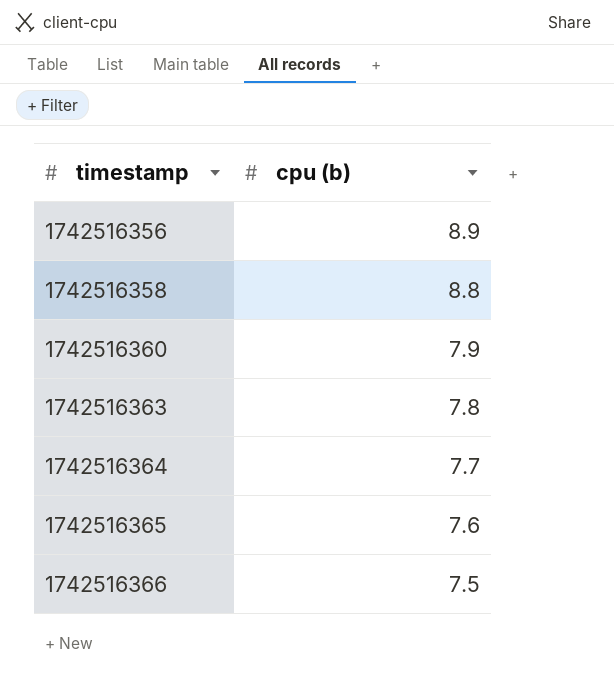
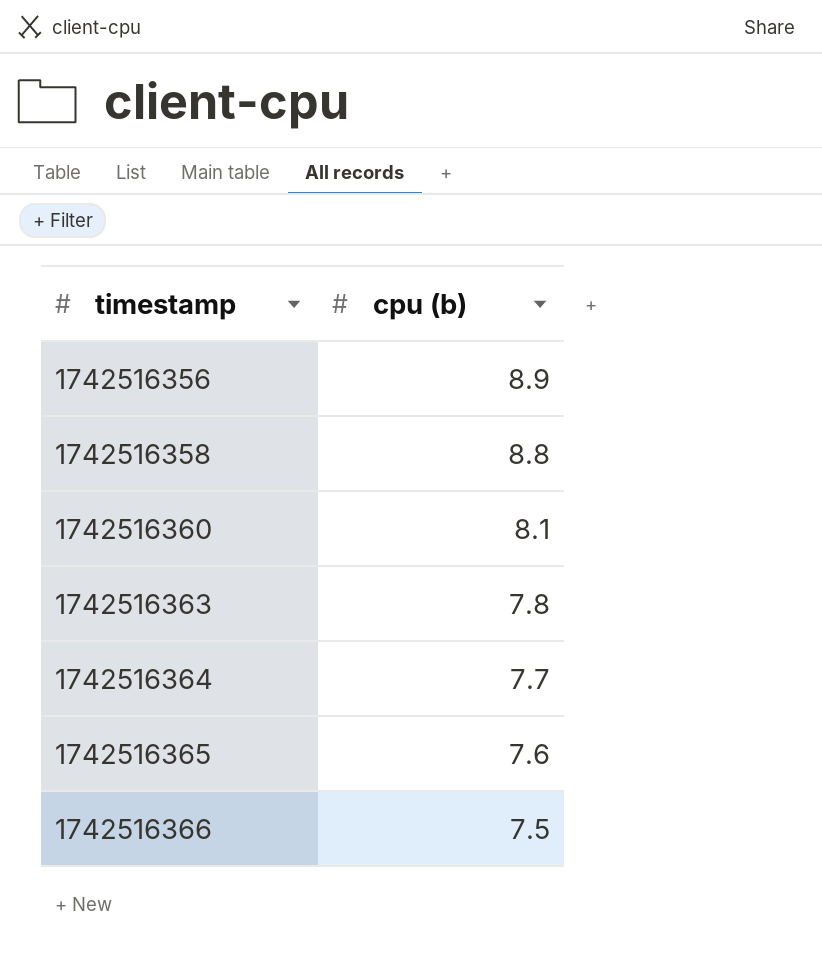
1742516360 | cpu (b): 7.9 -> 8.1

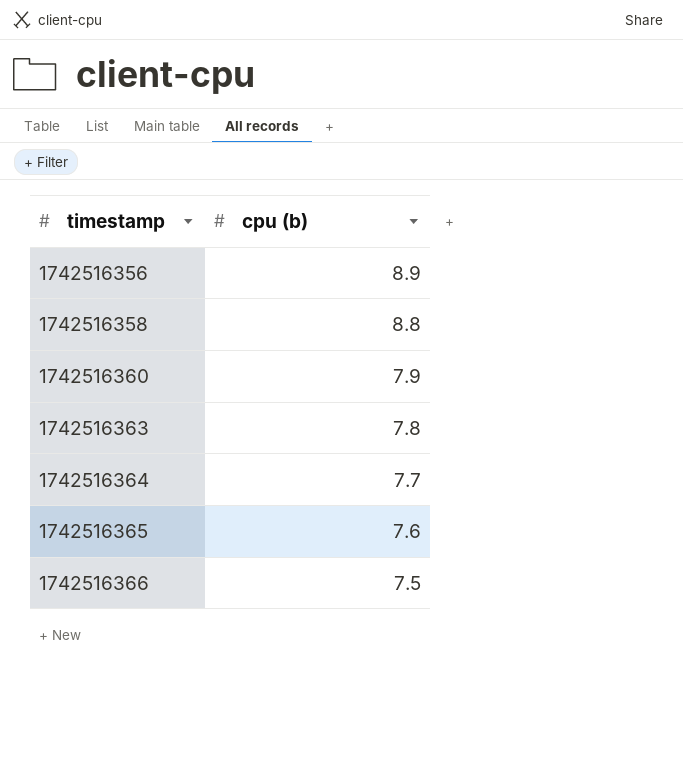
1742516360 | cpu (b): 8.1 -> 7.9

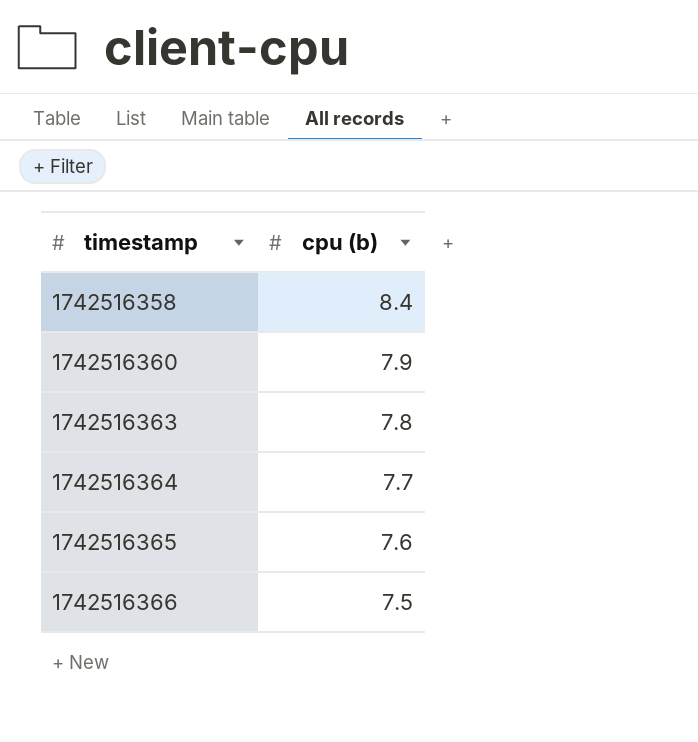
row 1742516356: 8.9 -> none
1742516358 | cpu (b): 8.8 -> 8.4

